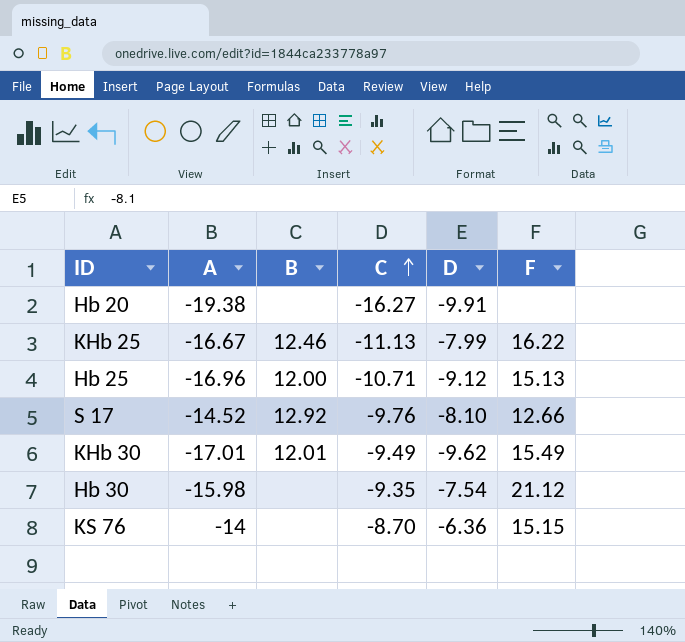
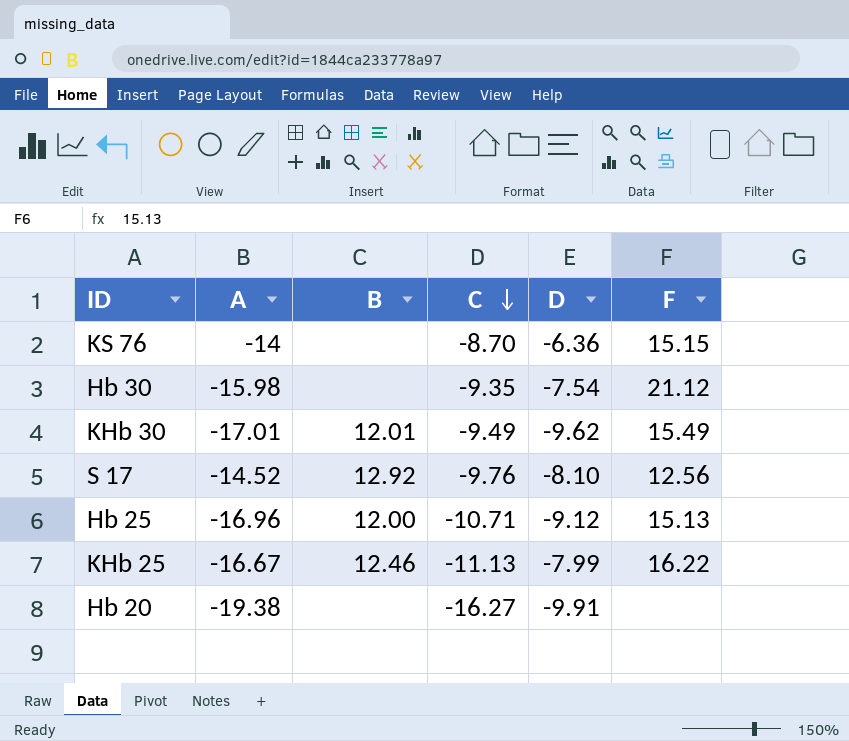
row order: C ascending -> C descending
S 17 | F: 12.66 -> 12.56

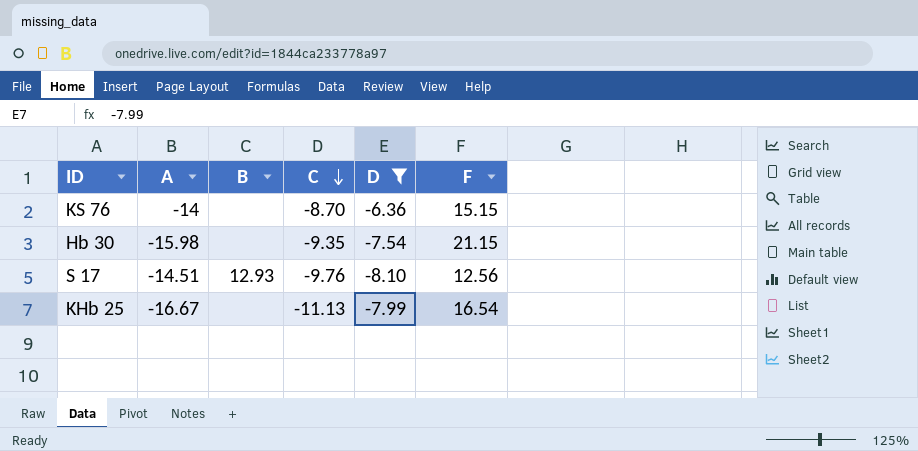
filter: none -> D >= -8.10
Hb 30 | F: 21.12 -> 21.15
S 17 | A: -14.52 -> -14.51
S 17 | B: 12.92 -> 12.93
KHb 25 | B: 12.46 -> none
KHb 25 | F: 16.22 -> 16.54

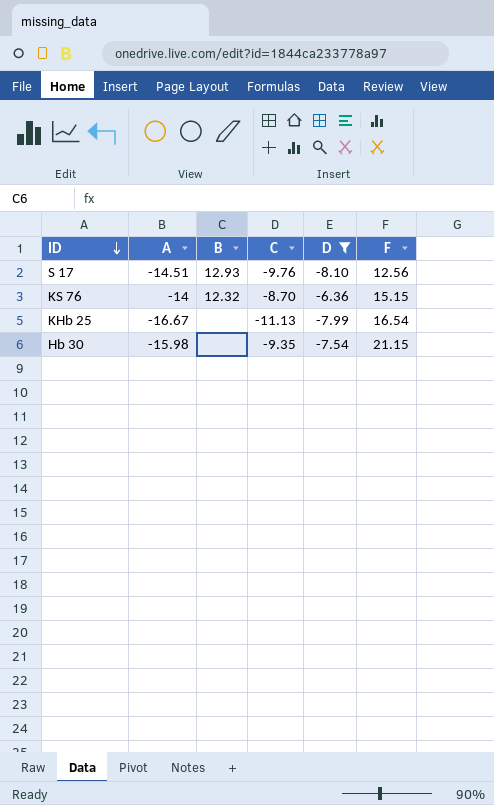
row order: C descending -> ID descending
KS 76 | B: none -> 12.32

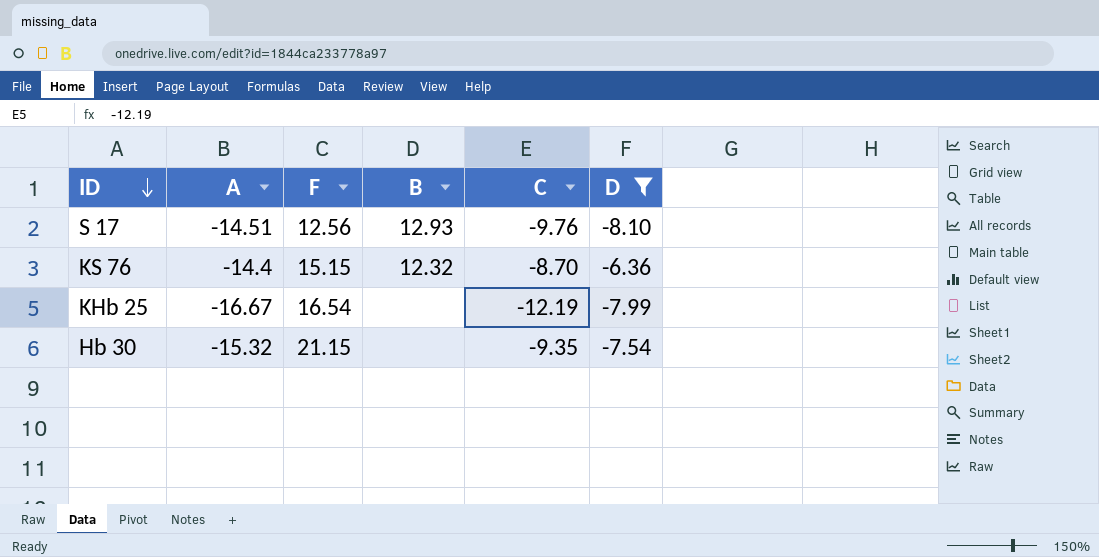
column F | position: 6 -> 3
KS 76 | A: -14 -> -14.4
KHb 25 | C: -11.13 -> -12.19
Hb 30 | A: -15.98 -> -15.32

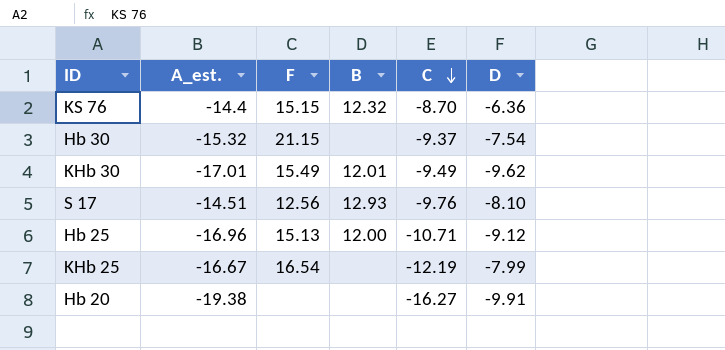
filter: D >= -8.10 -> none
row order: ID descending -> C descending
column name: A -> A_est.
Hb 30 | C: -9.35 -> -9.37

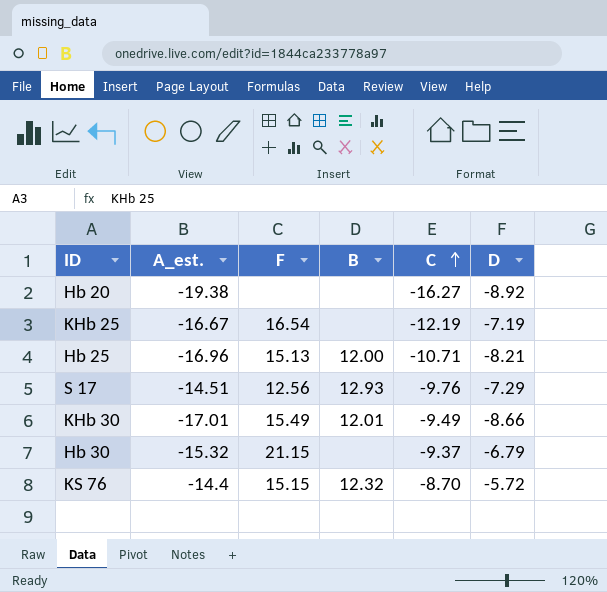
row order: C descending -> C ascending
Hb 20 | D: -9.91 -> -8.92
KHb 25 | D: -7.99 -> -7.19
Hb 25 | D: -9.12 -> -8.21
S 17 | D: -8.10 -> -7.29
KHb 30 | D: -9.62 -> -8.66
Hb 30 | D: -7.54 -> -6.79
KS 76 | D: -6.36 -> -5.72

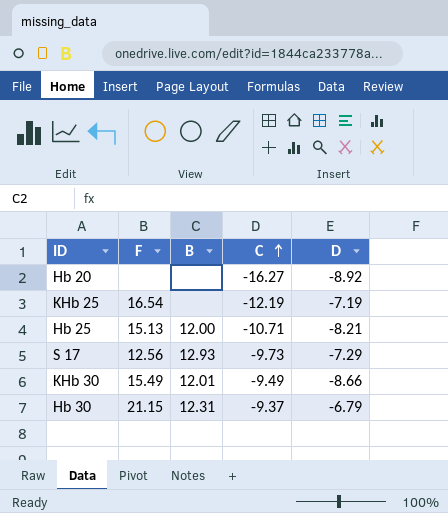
column A_est. | position: 2 -> none
row KS 76: -14.4 | 15.15 | 12.32 | -8.70 | -5.72 -> none
S 17 | C: -9.76 -> -9.73
Hb 30 | B: none -> 12.31

